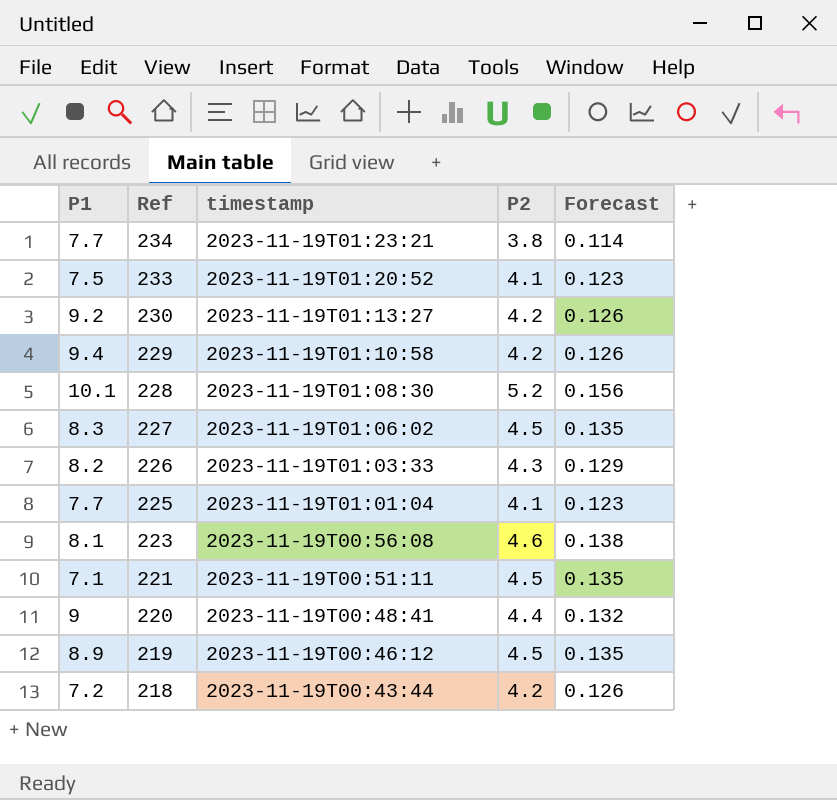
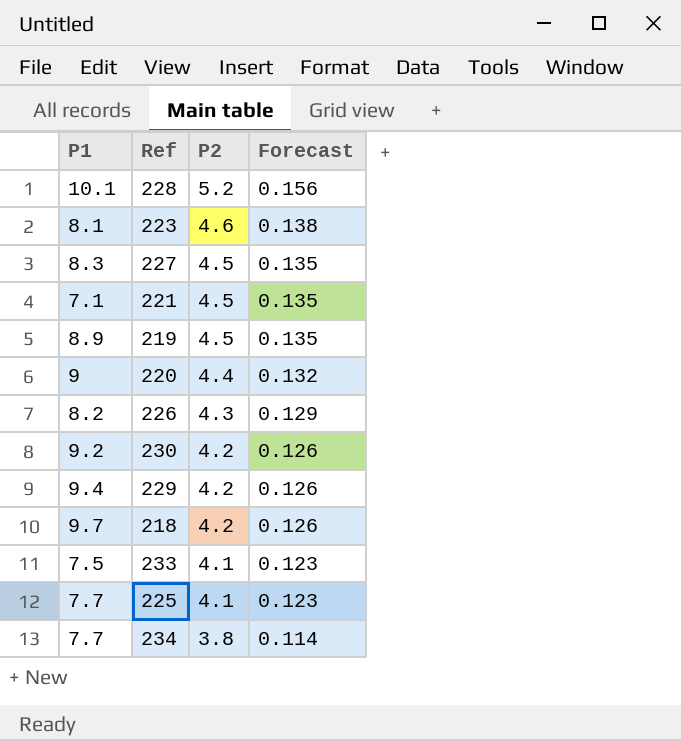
row order: Ref descending -> P2 descending
column timestamp | position: 3 -> none
218 | P1: 7.2 -> 9.7

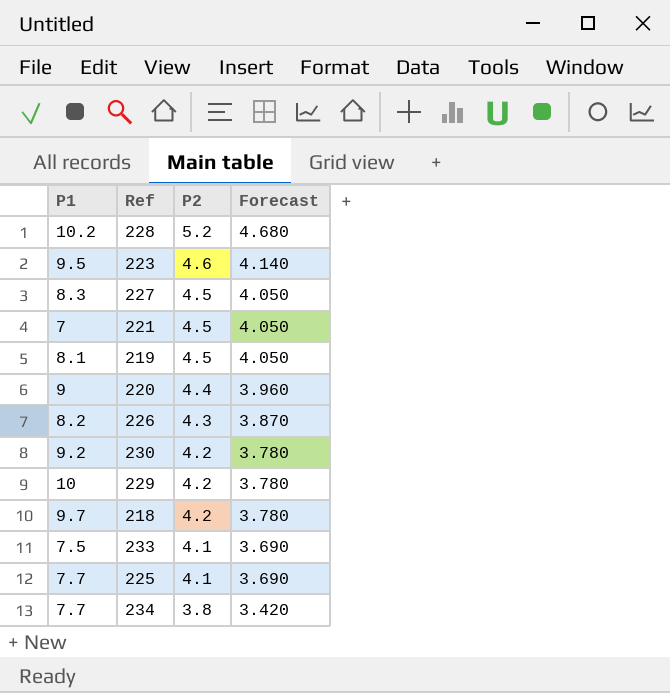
column Forecast | formula: [P2] * 0.03 -> [P2] * 0.9
228 | P1: 10.1 -> 10.2
223 | P1: 8.1 -> 9.5
221 | P1: 7.1 -> 7
219 | P1: 8.9 -> 8.1
229 | P1: 9.4 -> 10

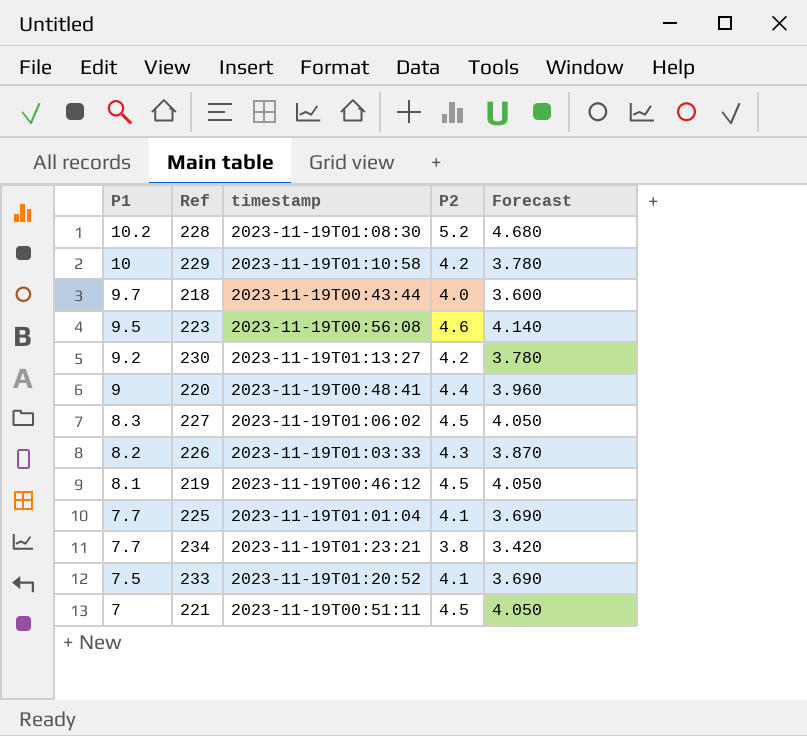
row order: P2 descending -> P1 descending
column timestamp | position: none -> 3
218 | P2: 4.2 -> 4.0
218 | Forecast: 3.780 -> 3.600

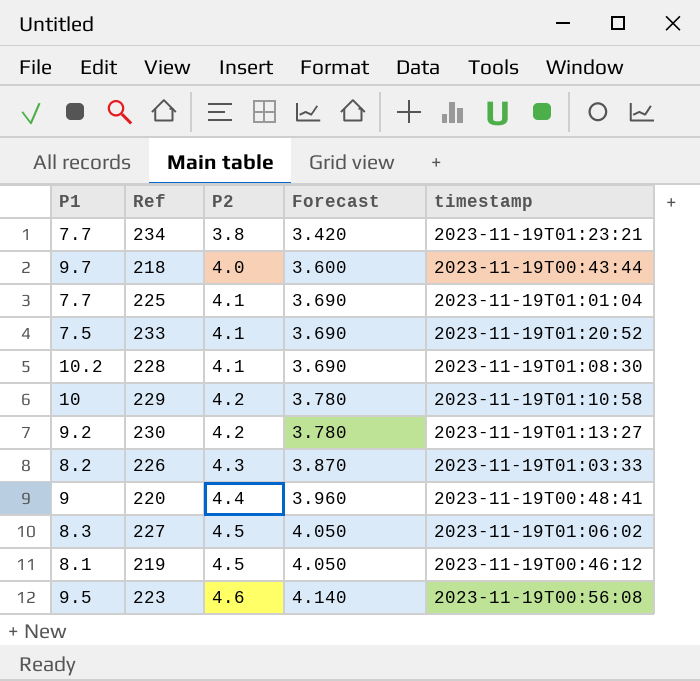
row order: P1 descending -> P2 ascending
column timestamp | position: 3 -> 5
row 221: 7 | 2023-11-19T00:51:11 | 4.5 | 4.050 -> none
228 | P2: 5.2 -> 4.1
228 | Forecast: 4.680 -> 3.690

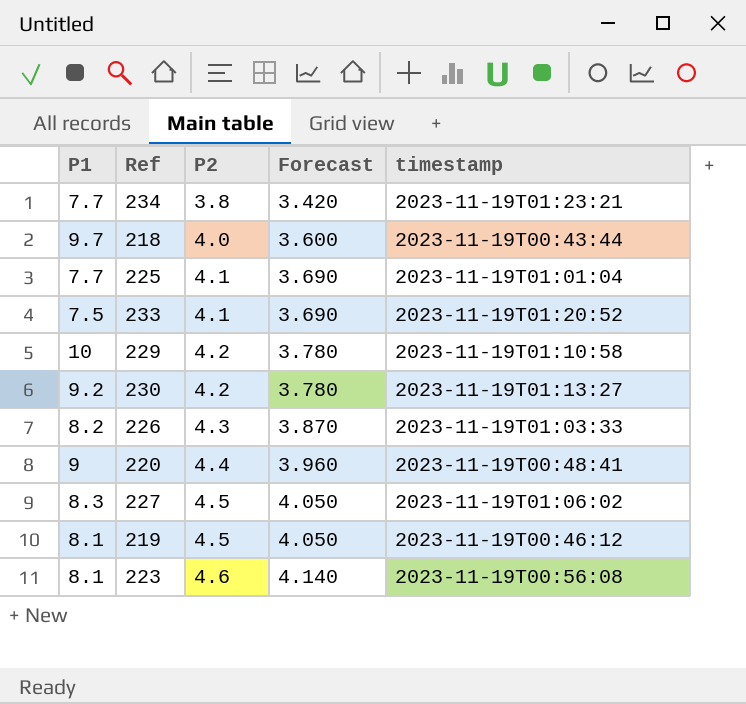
row 228: 10.2 | 4.1 | 3.690 | 2023-11-19T01:08:30 -> none
223 | P1: 9.5 -> 8.1

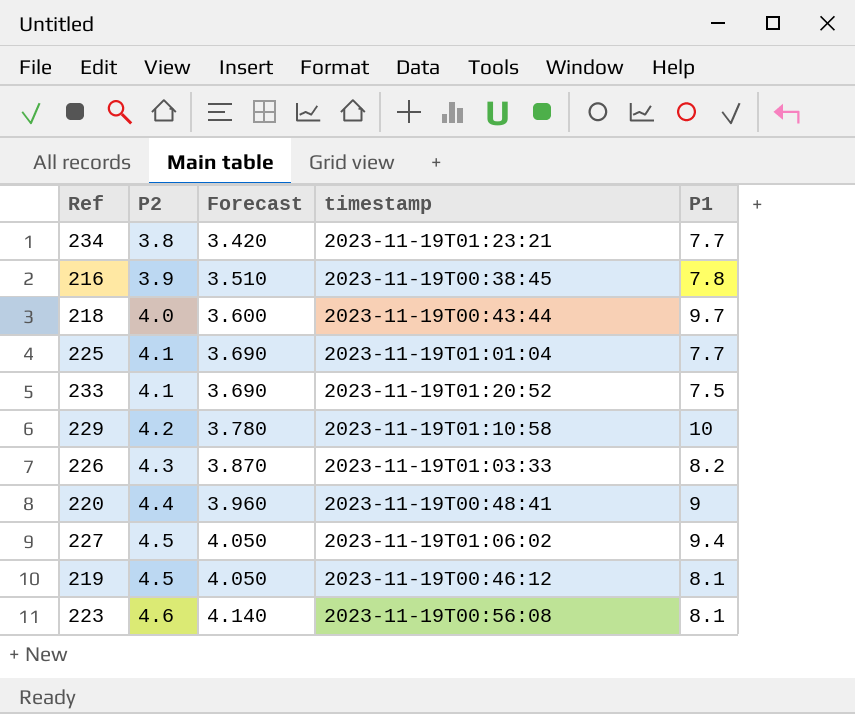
column P1 | position: 1 -> 5
row 230: 9.2 | 4.2 | 3.780 | 2023-11-19T01:13:27 -> none
row 216: none -> 3.9 | 3.510 | 2023-11-19T00:38:45 | 7.8
227 | P1: 8.3 -> 9.4

